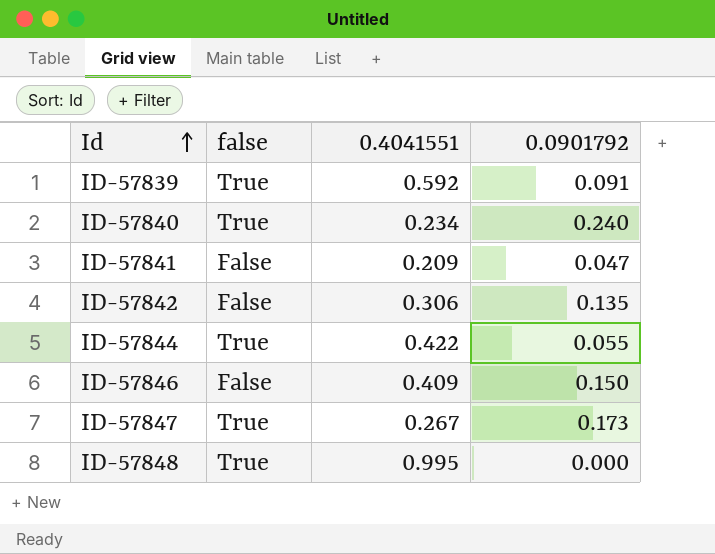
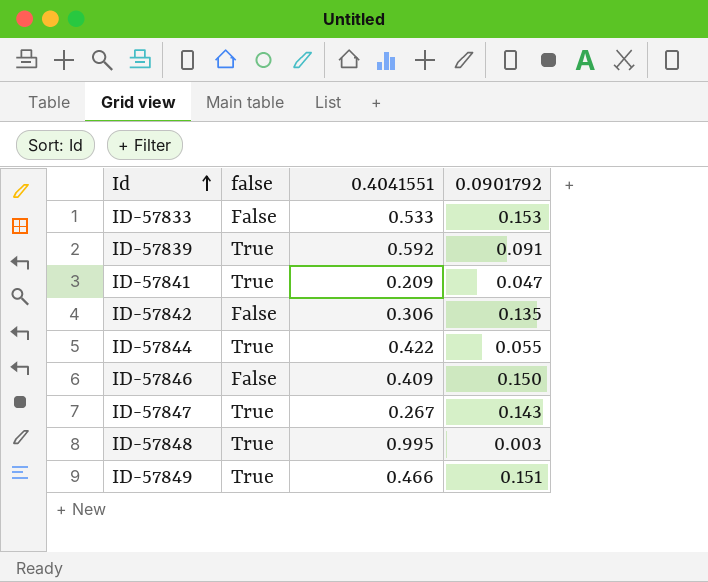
row ID-57840: True | 0.234 | 0.240 -> none
row ID-57833: none -> False | 0.533 | 0.153
ID-57841 | false: False -> True
ID-57847 | 0.0901792: 0.173 -> 0.143
ID-57848 | 0.0901792: 0.000 -> 0.003
row ID-57849: none -> True | 0.466 | 0.151

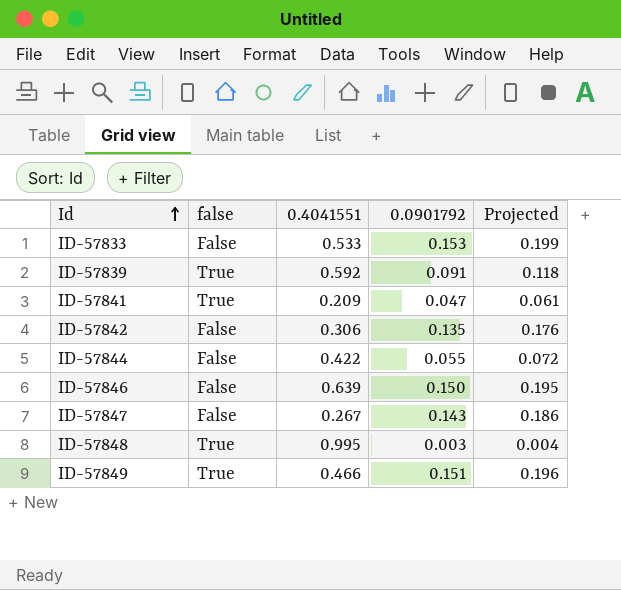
column Projected | formula: none -> [0.0901792] * 1.3
ID-57844 | false: True -> False
ID-57846 | 0.4041551: 0.409 -> 0.639
ID-57847 | false: True -> False

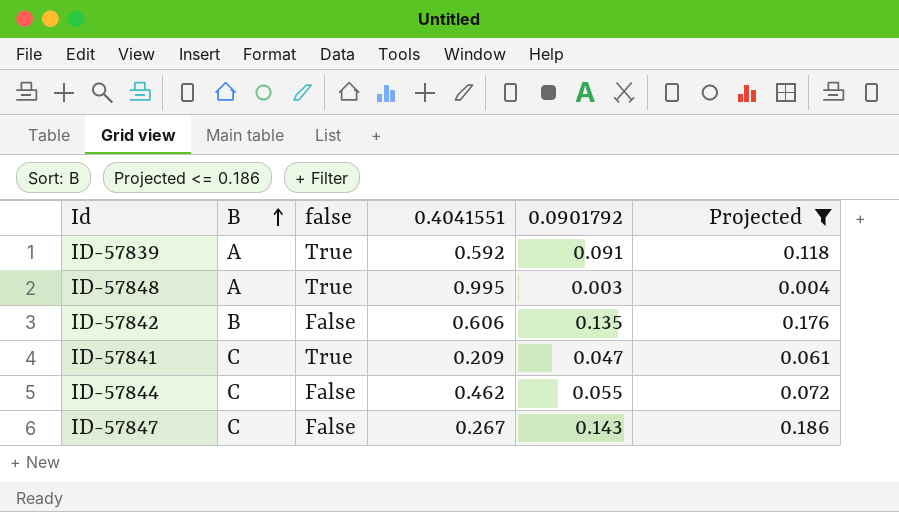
filter: none -> Projected <= 0.186
row order: Id ascending -> B ascending
column B | position: none -> 2
ID-57842 | 0.4041551: 0.306 -> 0.606
ID-57844 | 0.4041551: 0.422 -> 0.462

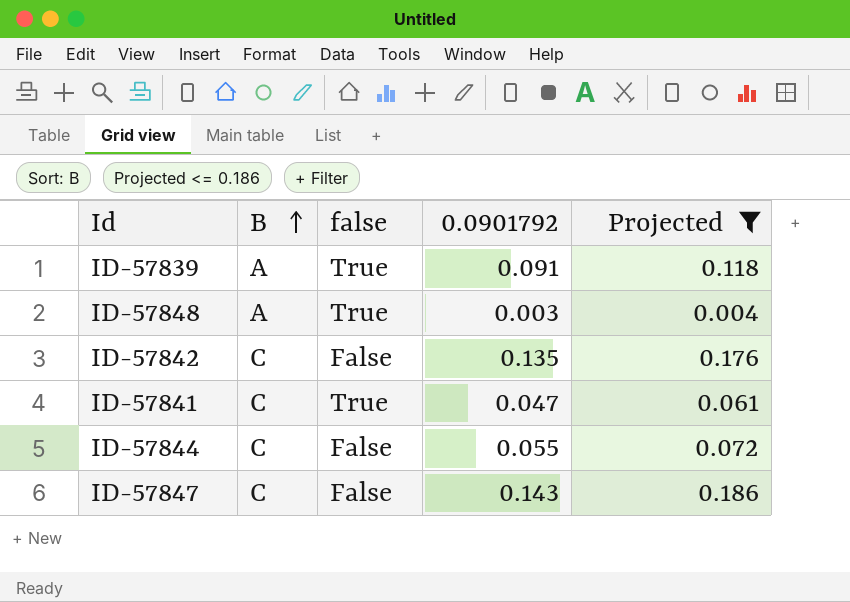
column 0.4041551 | position: 4 -> none
ID-57842 | B: B -> C

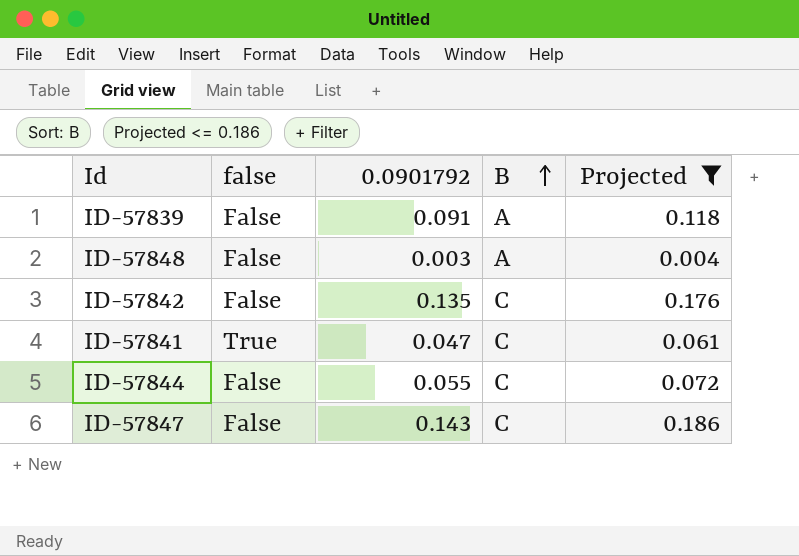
column B | position: 2 -> 4
ID-57839 | false: True -> False
ID-57848 | false: True -> False

